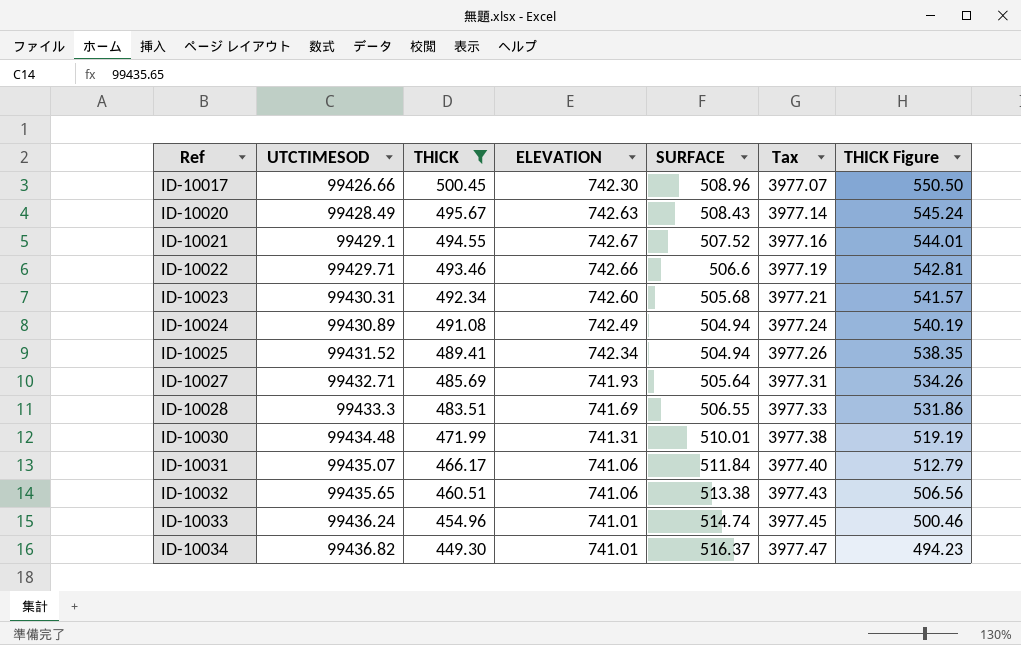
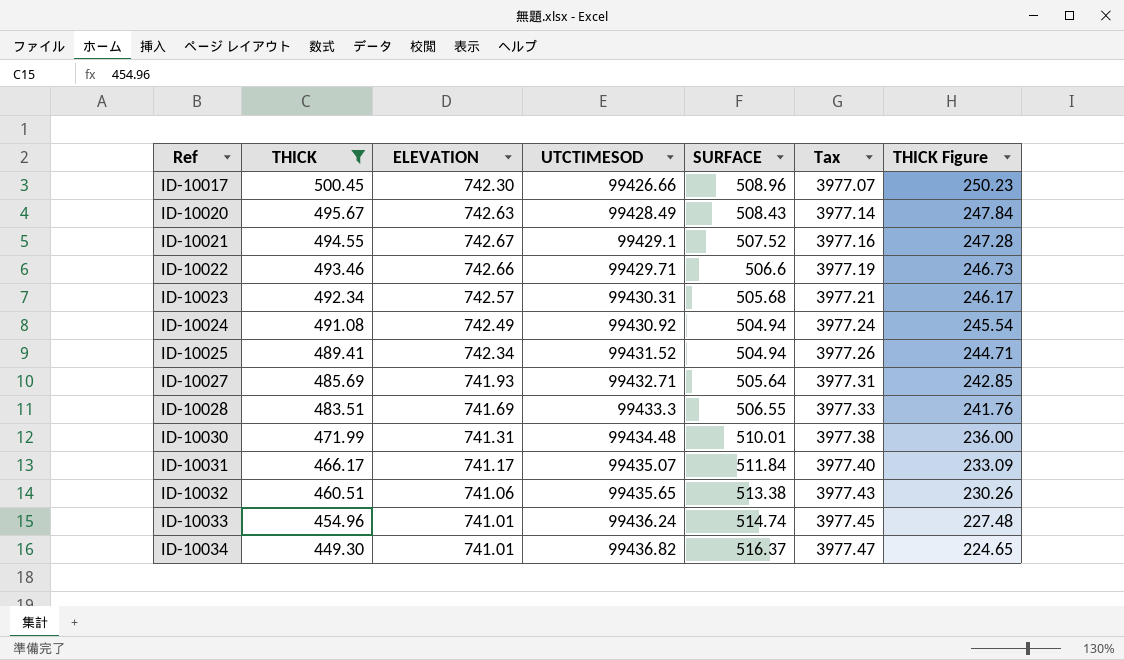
column UTCTIMESOD | position: 2 -> 4
column THICK Figure | formula: [THICK] * 1.1 -> [THICK] * 0.5
ID-10023 | ELEVATION: 742.60 -> 742.57
ID-10024 | UTCTIMESOD: 99430.89 -> 99430.92
ID-10031 | ELEVATION: 741.06 -> 741.17

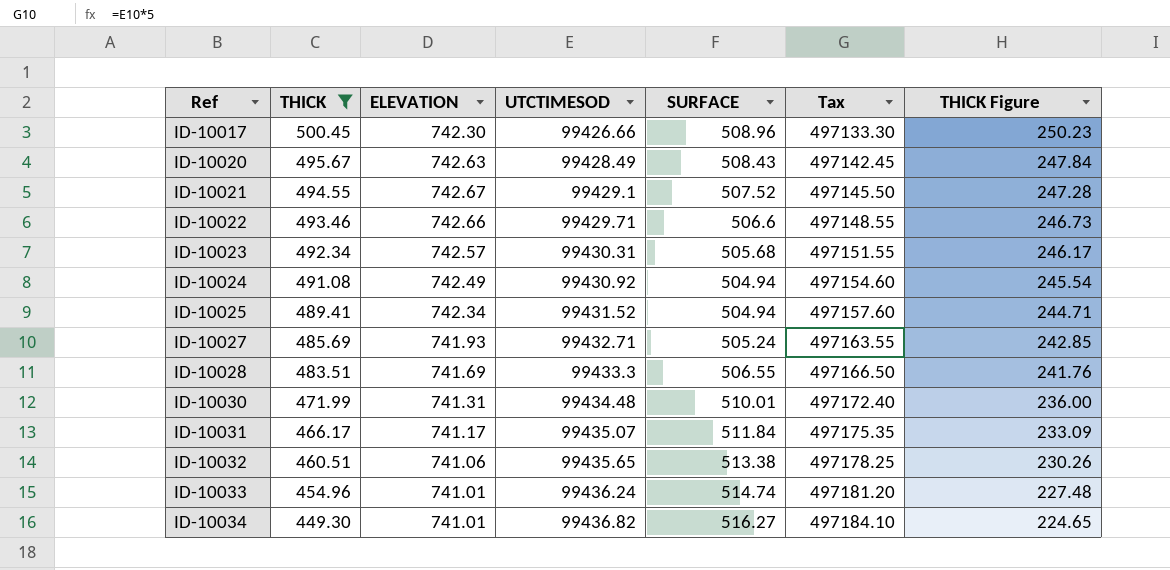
column Tax | formula: [UTCTIMESOD] * 0.04 -> [UTCTIMESOD] * 5
ID-10027 | SURFACE: 505.64 -> 505.24
ID-10034 | SURFACE: 516.37 -> 516.27

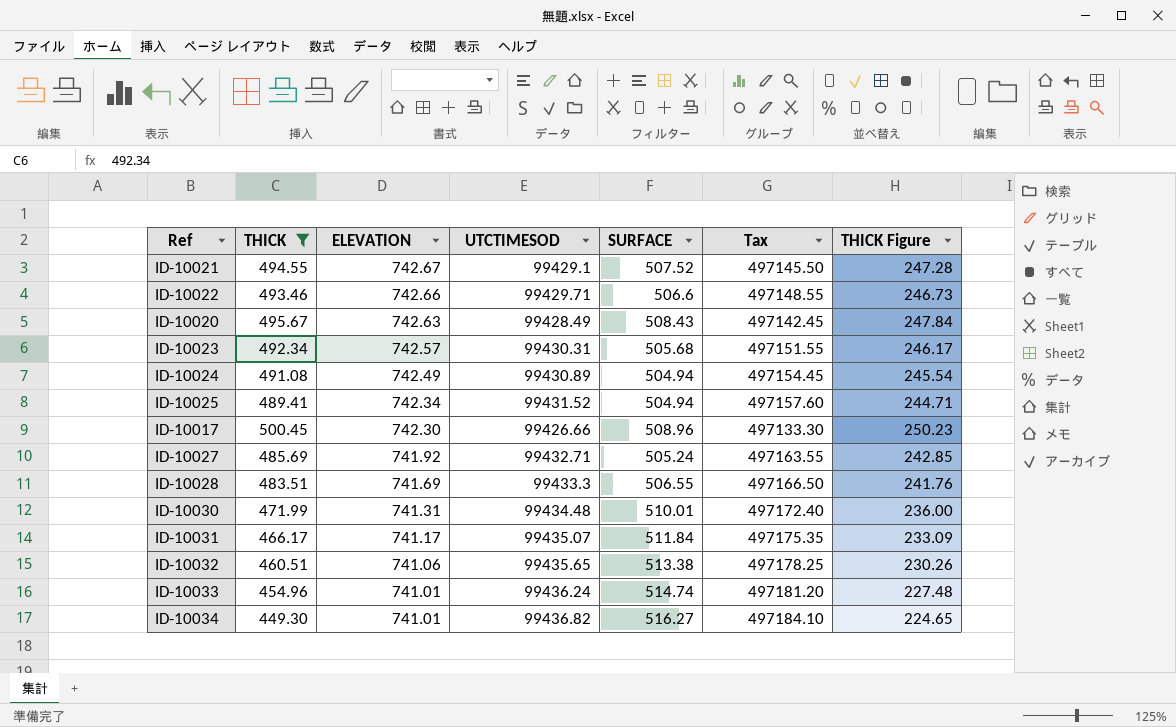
row order: Ref ascending -> ELEVATION descending
ID-10024 | UTCTIMESOD: 99430.92 -> 99430.89
ID-10024 | Tax: 497154.60 -> 497154.45
ID-10027 | ELEVATION: 741.93 -> 741.92

